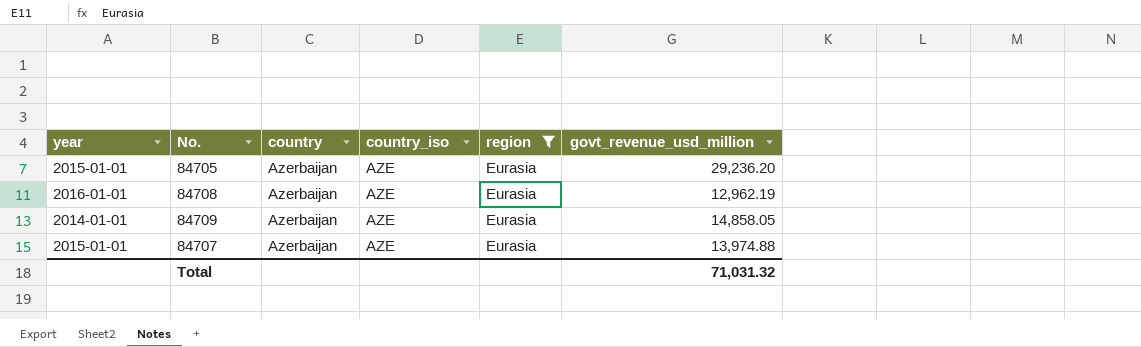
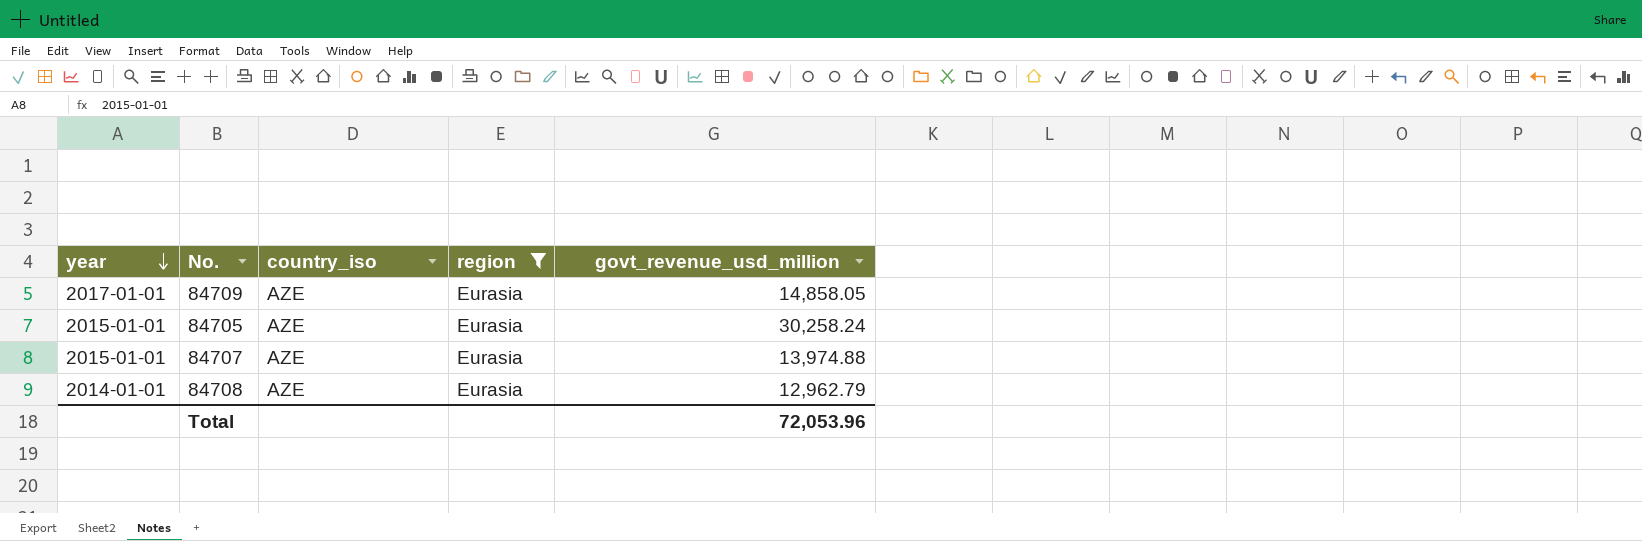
row order: none -> year descending
column country | position: 3 -> none
84709 | year: 2014-01-01 -> 2017-01-01
84705 | govt_revenue_usd_million: 29,236.20 -> 30,258.24
84708 | year: 2016-01-01 -> 2014-01-01
84708 | govt_revenue_usd_million: 12,962.19 -> 12,962.79
Total | govt_revenue_usd_million: 71,031.32 -> 72,053.96

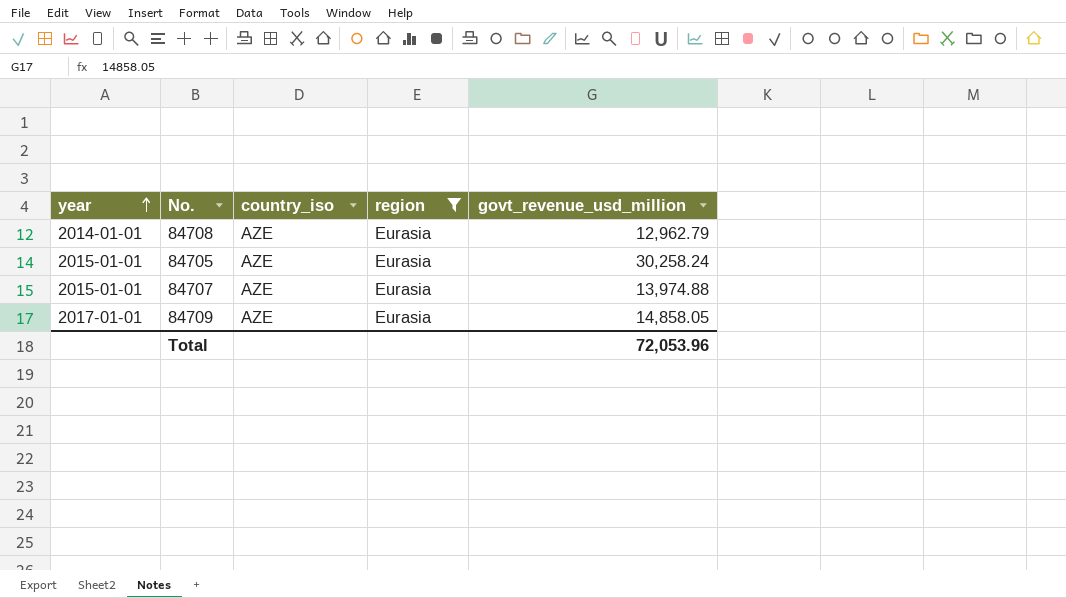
row order: year descending -> year ascending

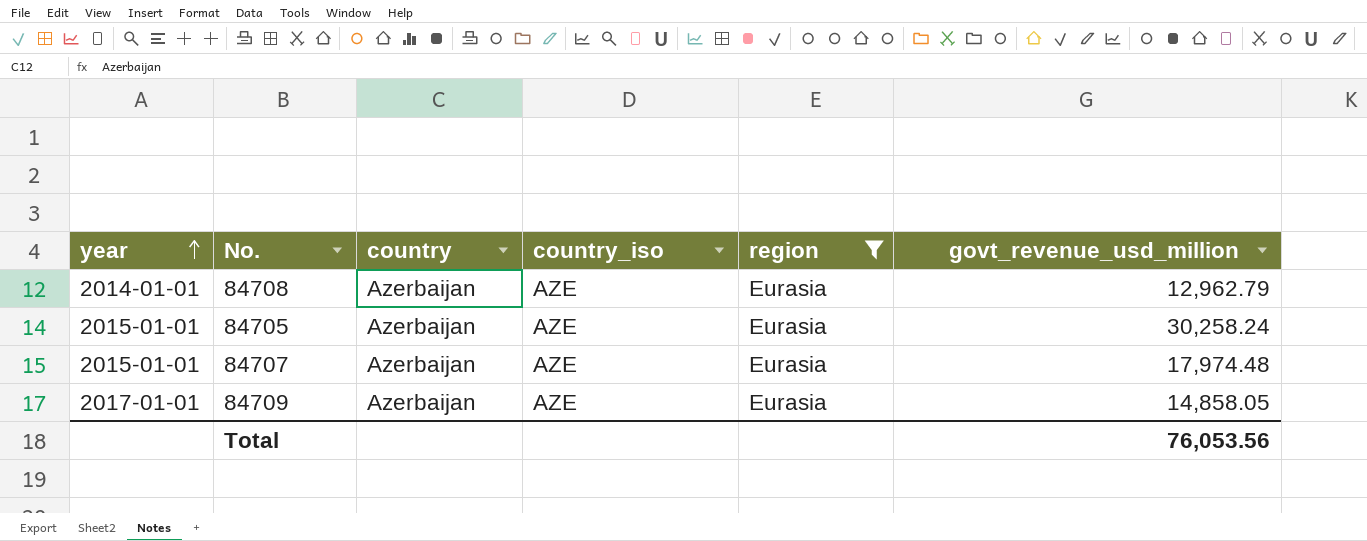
column country | position: none -> 3
84707 | govt_revenue_usd_million: 13,974.88 -> 17,974.48
Total | govt_revenue_usd_million: 72,053.96 -> 76,053.56

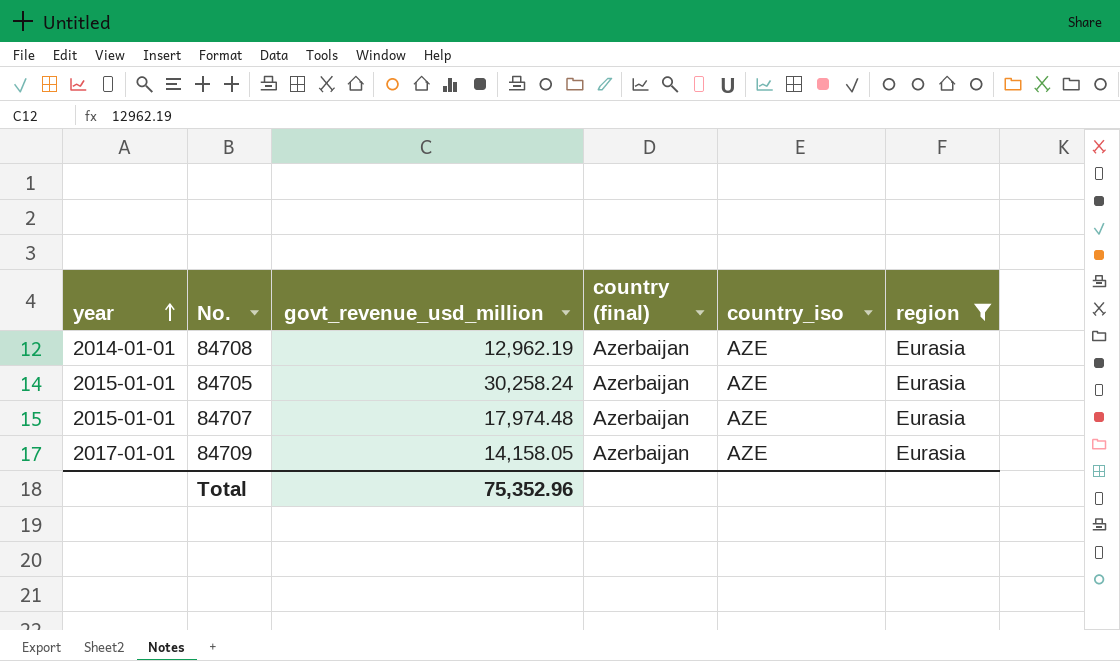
column govt_revenue_usd_million | position: 6 -> 3
column name: country -> country (final)
84708 | govt_revenue_usd_million: 12,962.79 -> 12,962.19
84709 | govt_revenue_usd_million: 14,858.05 -> 14,158.05
Total | govt_revenue_usd_million: 76,053.56 -> 75,352.96

